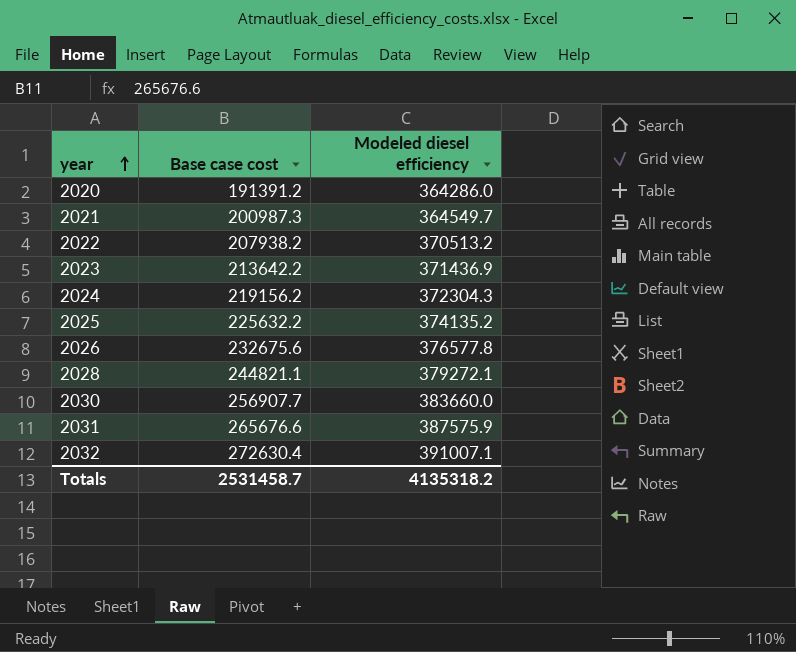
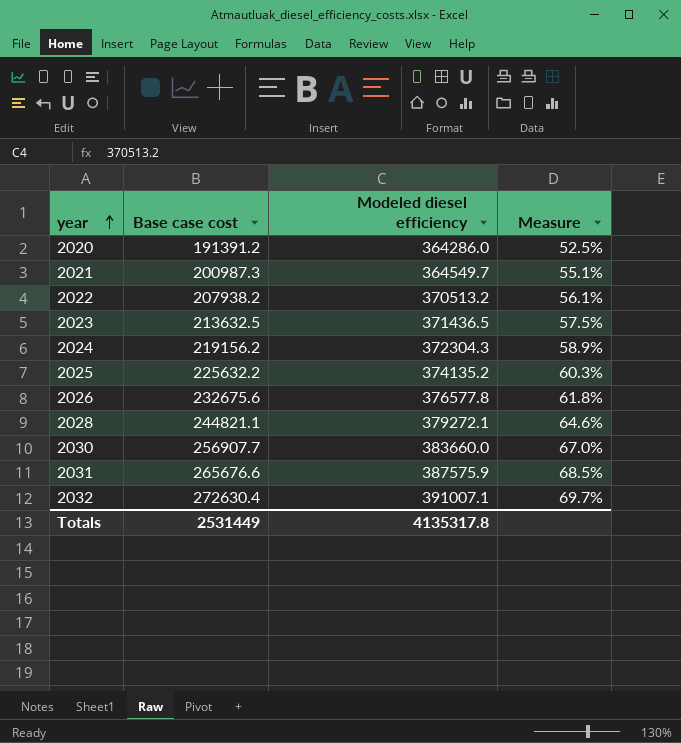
column Measure | formula: none -> [Base case cost] / [Modeled diesel efficiency]
2023 | Base case cost: 213642.2 -> 213632.5
2023 | Modeled diesel efficiency: 371436.9 -> 371436.5
Totals | Base case cost: 2531458.7 -> 2531449
Totals | Modeled diesel efficiency: 4135318.2 -> 4135317.8

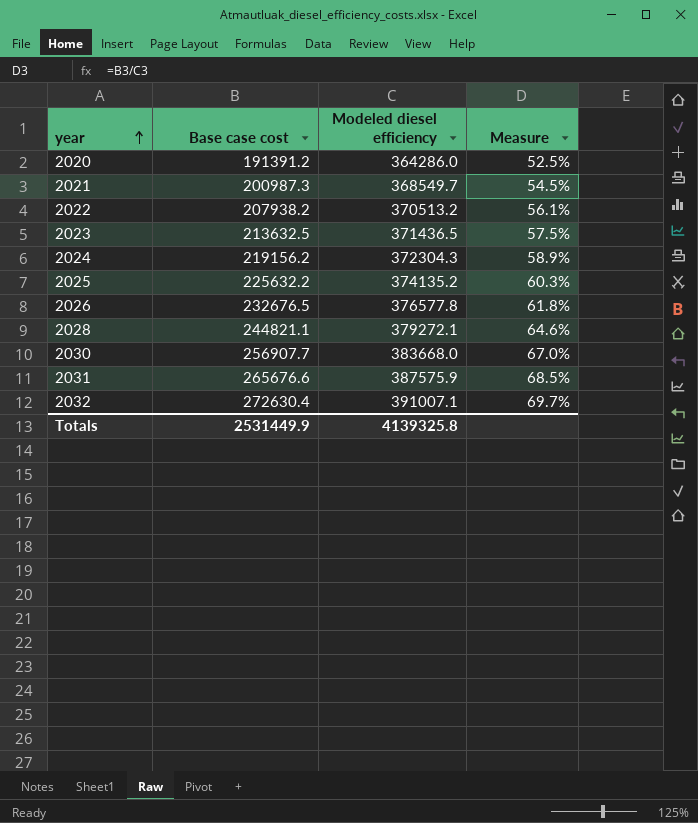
2021 | Modeled diesel efficiency: 364549.7 -> 368549.7
2021 | Measure: 55.1% -> 54.5%
2026 | Base case cost: 232675.6 -> 232676.5
2030 | Modeled diesel efficiency: 383660.0 -> 383668.0
Totals | Base case cost: 2531449 -> 2531449.9
Totals | Modeled diesel efficiency: 4135317.8 -> 4139325.8

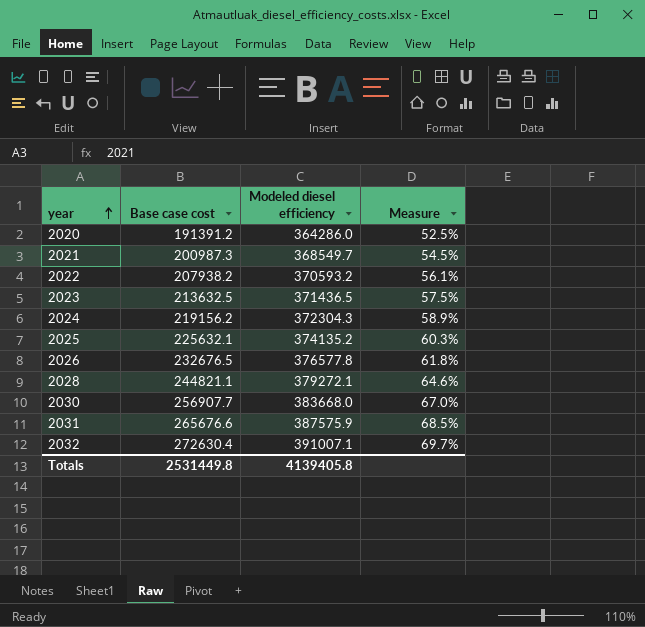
2022 | Modeled diesel efficiency: 370513.2 -> 370593.2
2025 | Base case cost: 225632.2 -> 225632.1
Totals | Base case cost: 2531449.9 -> 2531449.8
Totals | Modeled diesel efficiency: 4139325.8 -> 4139405.8

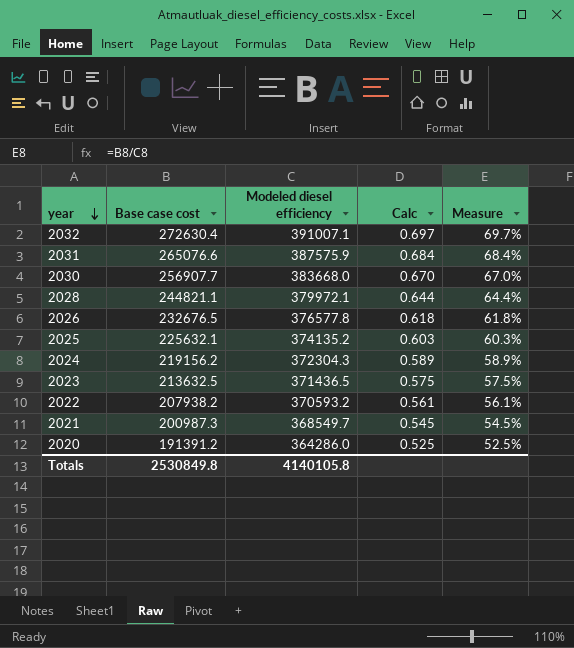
row order: year ascending -> year descending
column Calc | formula: none -> [Base case cost] / [Modeled diesel efficiency]
2031 | Base case cost: 265676.6 -> 265076.6
2031 | Measure: 68.5% -> 68.4%
2028 | Modeled diesel efficiency: 379272.1 -> 379972.1
2028 | Measure: 64.6% -> 64.4%
Totals | Base case cost: 2531449.8 -> 2530849.8
Totals | Modeled diesel efficiency: 4139405.8 -> 4140105.8

